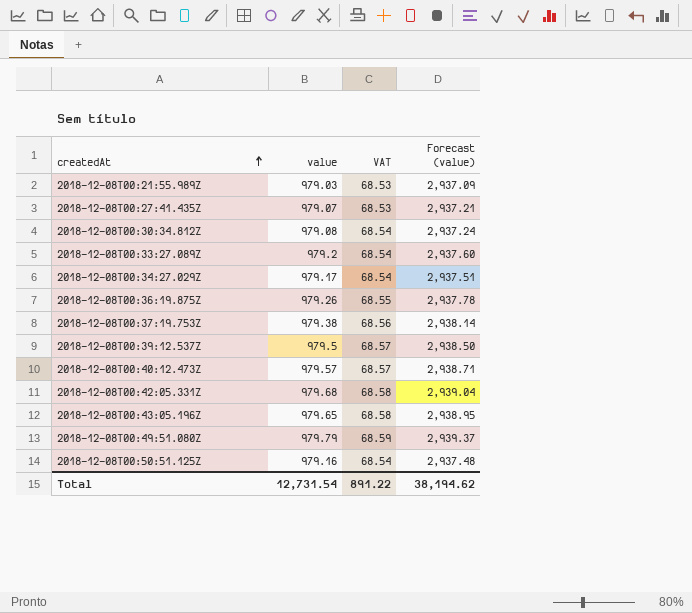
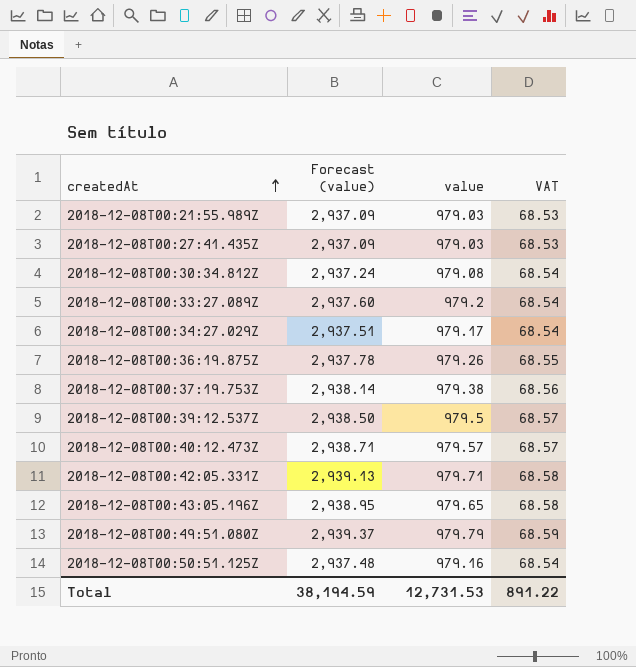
column Forecast (value) | position: 4 -> 2
2018-12-08T00:27:41.435Z | Forecast (value): 2,937.21 -> 2,937.09
2018-12-08T00:27:41.435Z | value: 979.07 -> 979.03
2018-12-08T00:42:05.331Z | Forecast (value): 2,939.04 -> 2,939.13
2018-12-08T00:42:05.331Z | value: 979.68 -> 979.71
Total | Forecast (value): 38,194.62 -> 38,194.59
Total | value: 12,731.54 -> 12,731.53

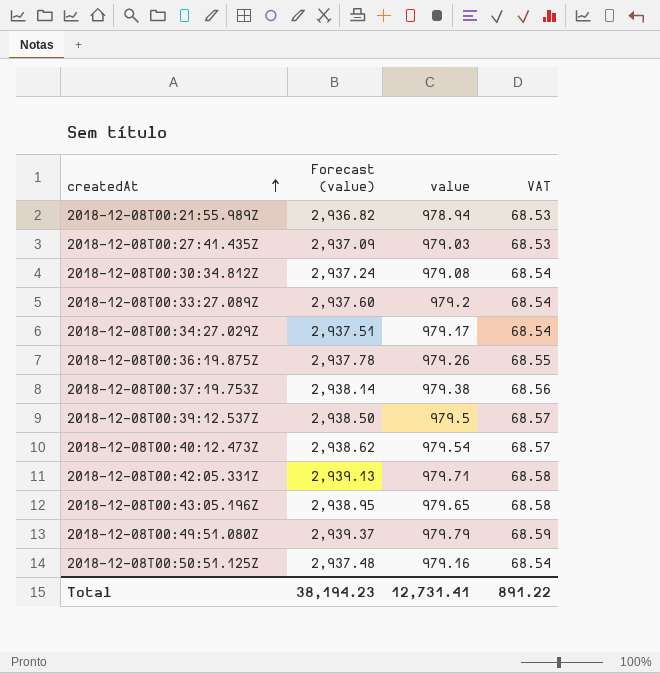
2018-12-08T00:21:55.989Z | Forecast (value): 2,937.09 -> 2,936.82
2018-12-08T00:21:55.989Z | value: 979.03 -> 978.94
2018-12-08T00:40:12.473Z | Forecast (value): 2,938.71 -> 2,938.62
2018-12-08T00:40:12.473Z | value: 979.57 -> 979.54
Total | Forecast (value): 38,194.59 -> 38,194.23
Total | value: 12,731.53 -> 12,731.41

